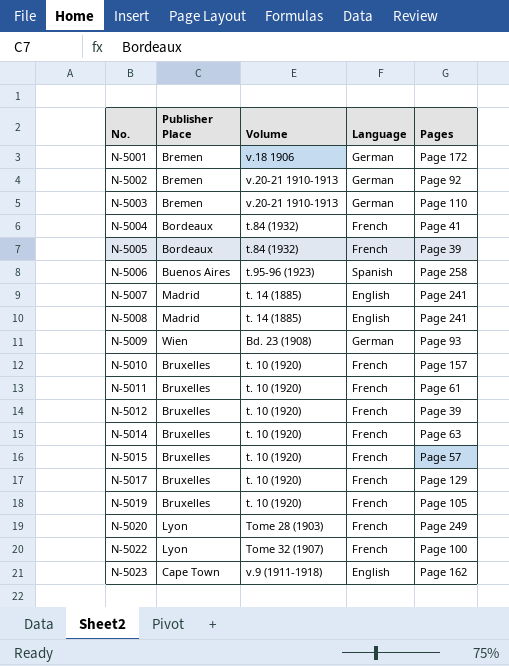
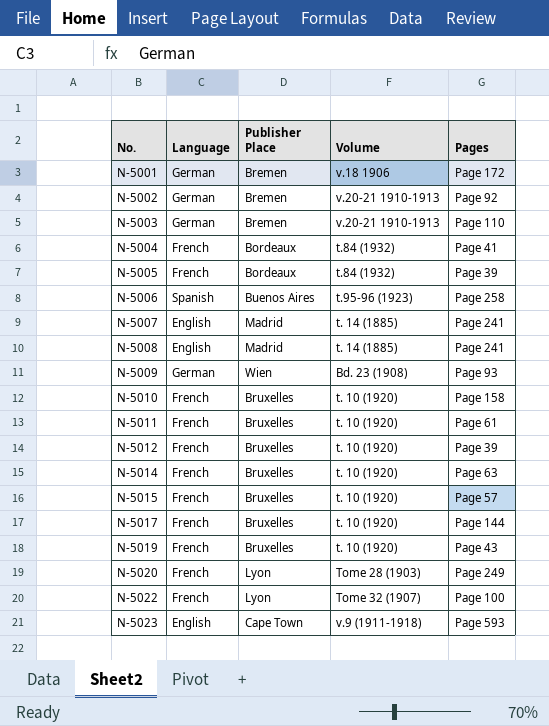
column Language | position: 4 -> 2
N-5010 | Pages: Page 157 -> Page 158
N-5017 | Pages: Page 129 -> Page 144
N-5019 | Pages: Page 105 -> Page 43
N-5023 | Pages: Page 162 -> Page 593

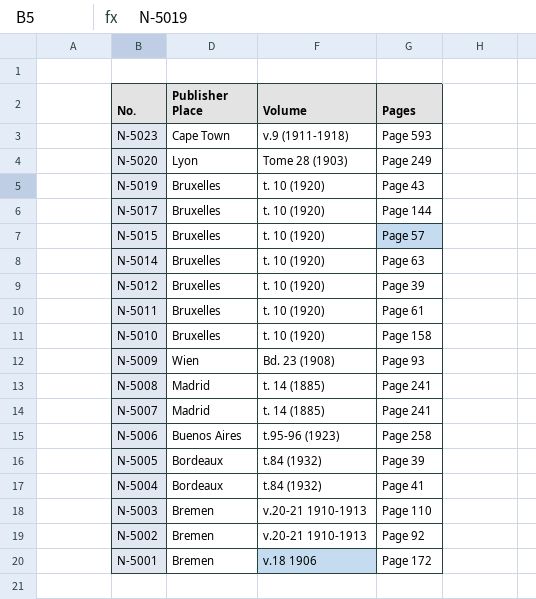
row order: No. ascending -> No. descending
column Language | position: 2 -> none
row N-5022: French | Lyon | Tome 32 (1907) | Page 100 -> none

